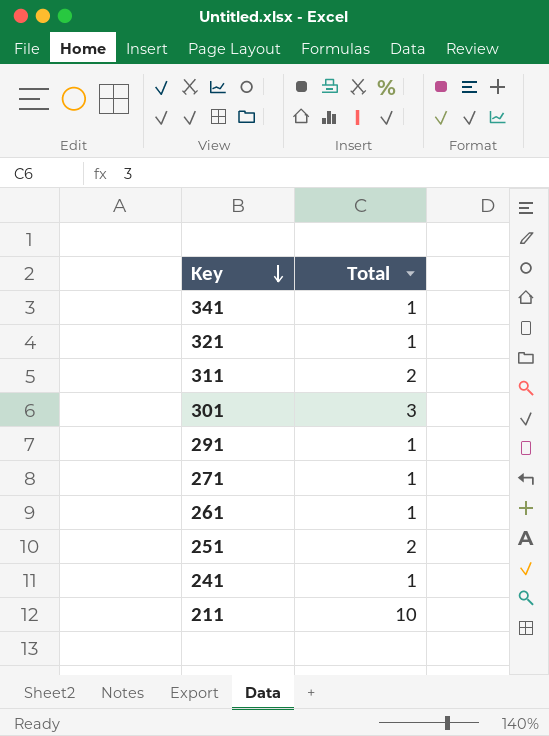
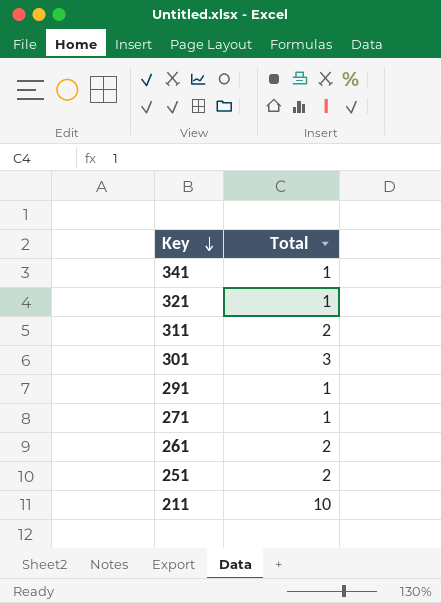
row 241: 1 -> none
261 | Total: 1 -> 2

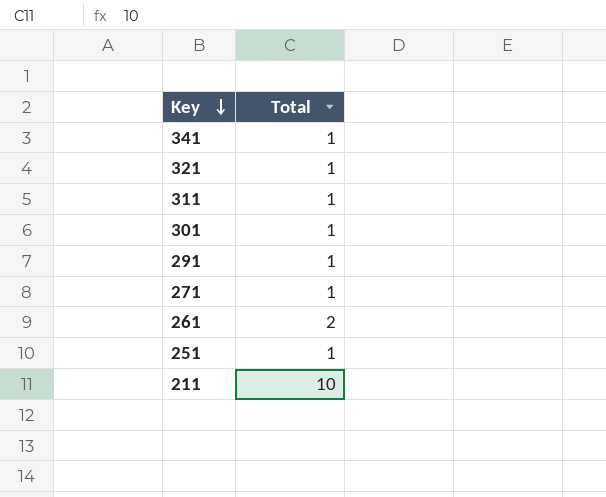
311 | Total: 2 -> 1
301 | Total: 3 -> 1
251 | Total: 2 -> 1

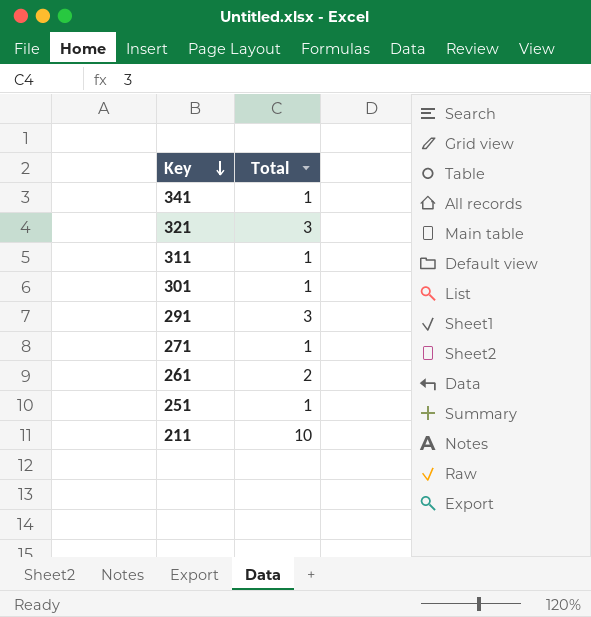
321 | Total: 1 -> 3
291 | Total: 1 -> 3

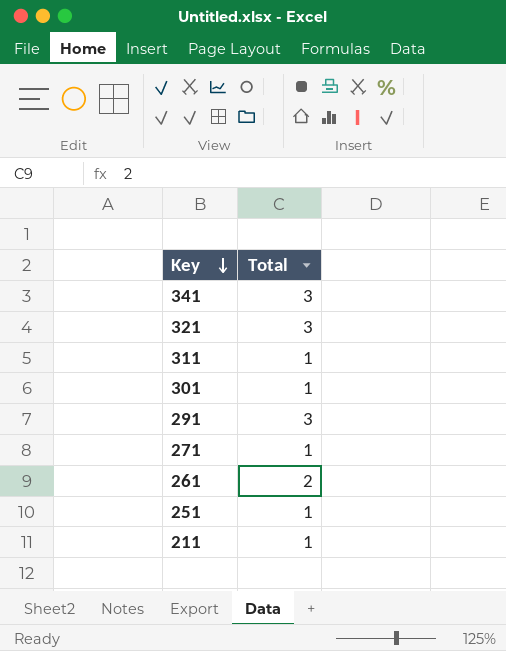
341 | Total: 1 -> 3
211 | Total: 10 -> 1

